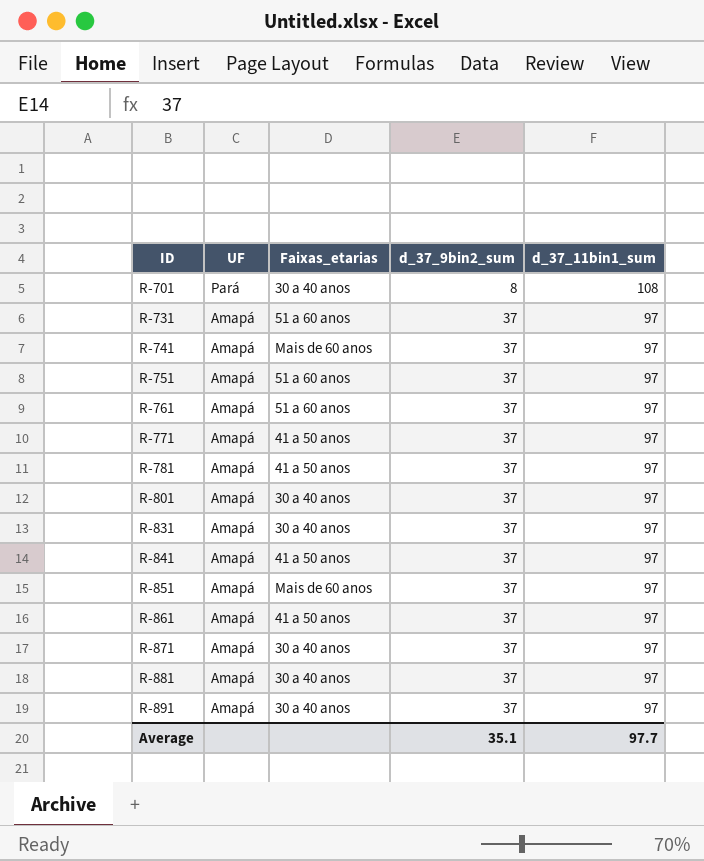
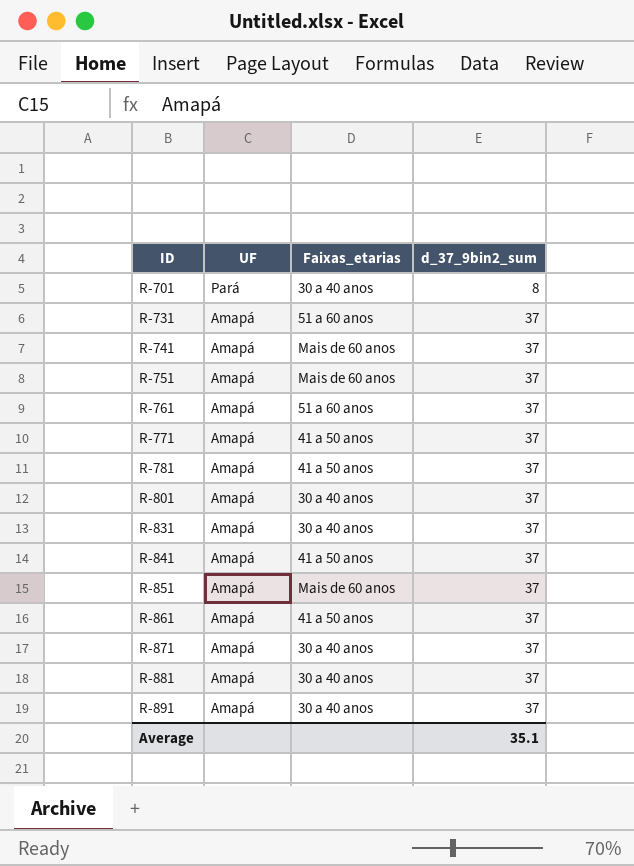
column d_37_11bin1_sum | position: 5 -> none
R-751 | Faixas_etarias: 51 a 60 anos -> Mais de 60 anos

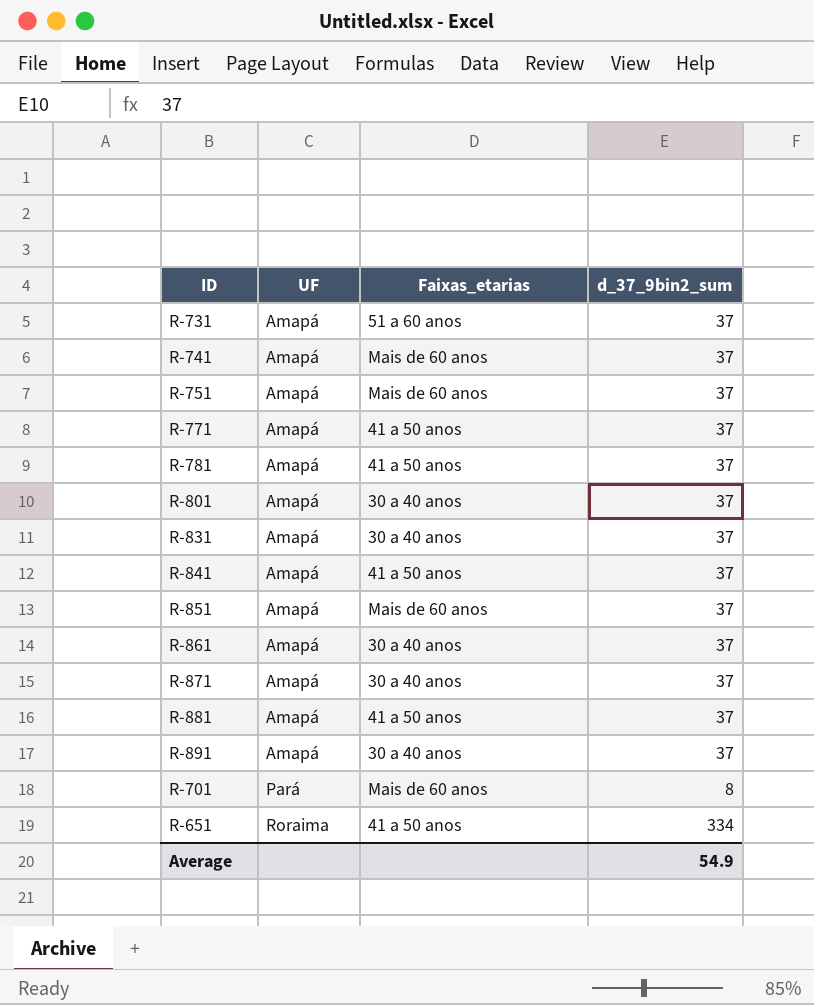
row order: ID ascending -> UF ascending
row R-761: Amapá | 51 a 60 anos | 37 -> none
R-861 | Faixas_etarias: 41 a 50 anos -> 30 a 40 anos
R-881 | Faixas_etarias: 30 a 40 anos -> 41 a 50 anos
R-701 | Faixas_etarias: 30 a 40 anos -> Mais de 60 anos
row R-651: none -> Roraima | 41 a 50 anos | 334
Average | d_37_9bin2_sum: 35.1 -> 54.9

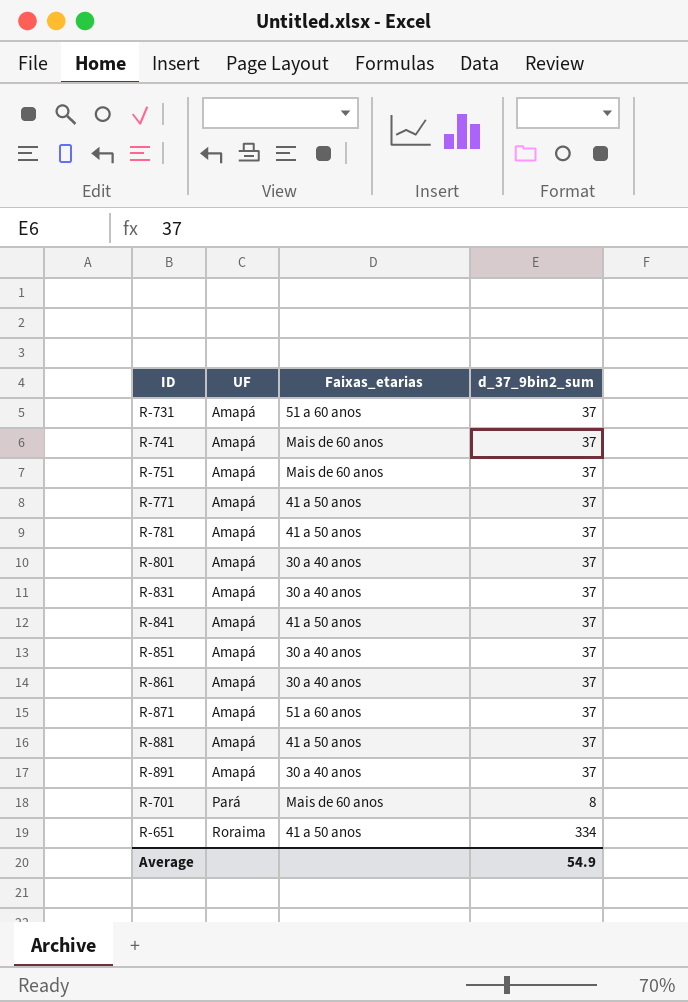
R-851 | Faixas_etarias: Mais de 60 anos -> 30 a 40 anos
R-871 | Faixas_etarias: 30 a 40 anos -> 51 a 60 anos

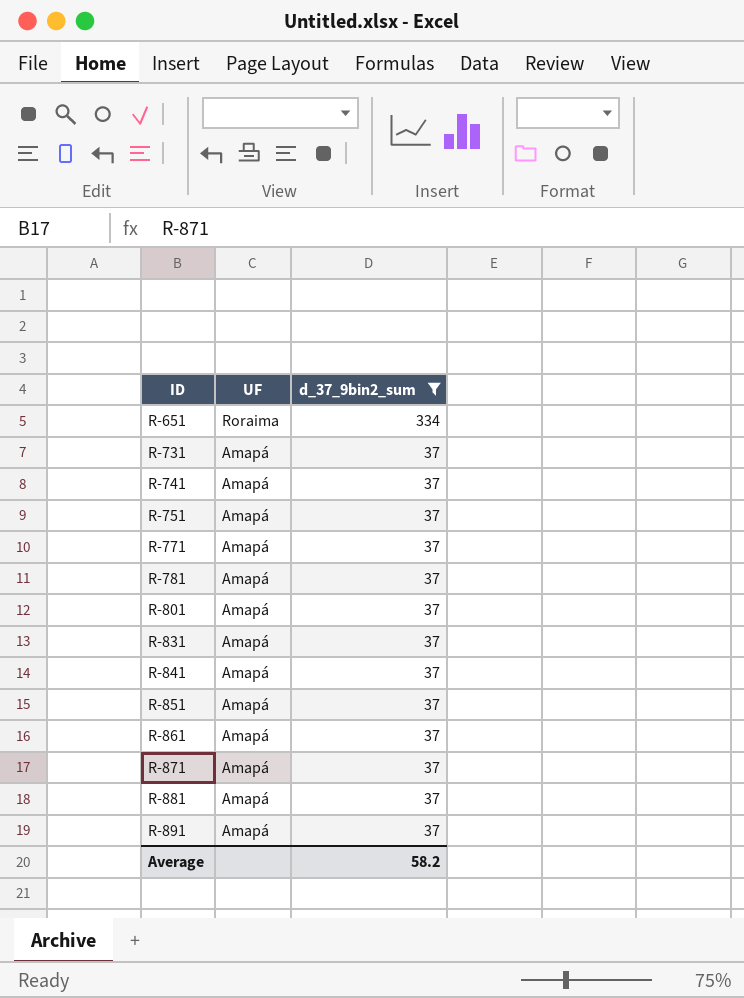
filter: none -> d_37_9bin2_sum != 8
row order: UF ascending -> ID ascending
column Faixas_etarias | position: 3 -> none
Average | d_37_9bin2_sum: 54.9 -> 58.2

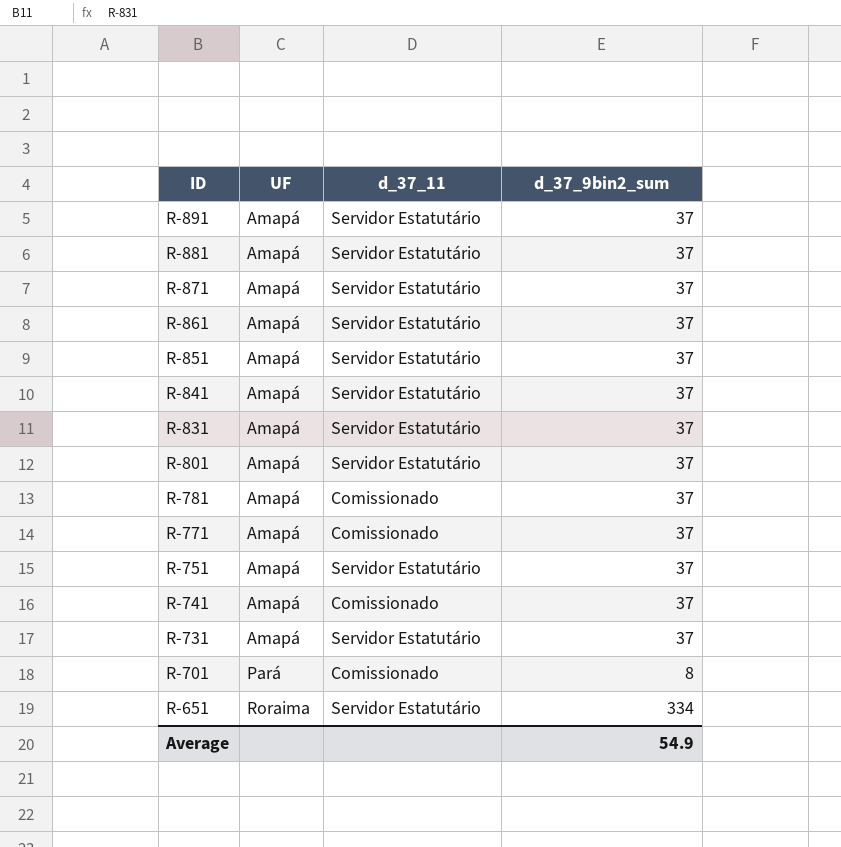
filter: d_37_9bin2_sum != 8 -> none
row order: ID ascending -> ID descending
column d_37_11 | position: none -> 3
Average | d_37_9bin2_sum: 58.2 -> 54.9

